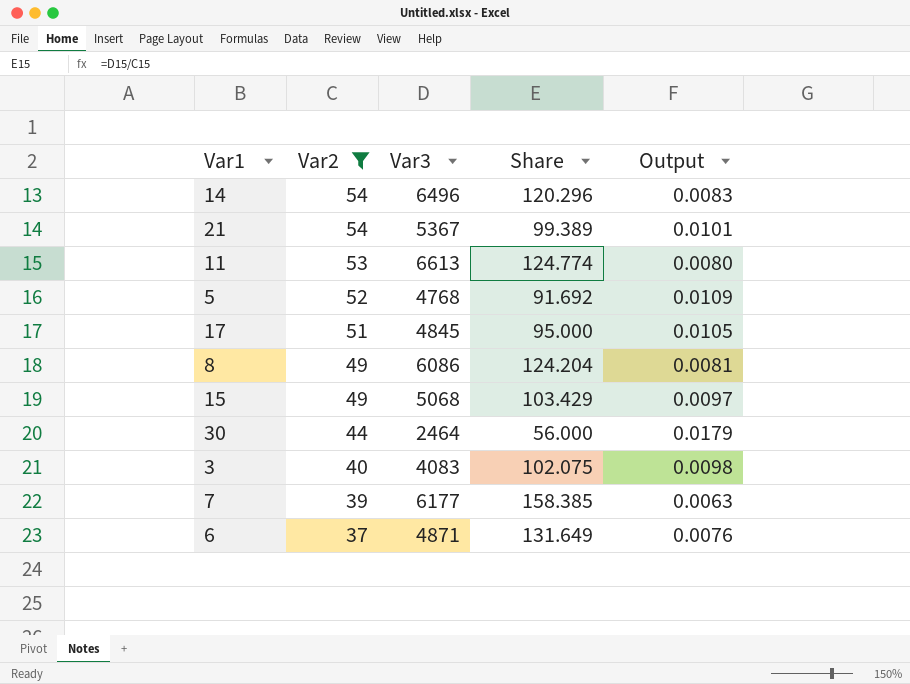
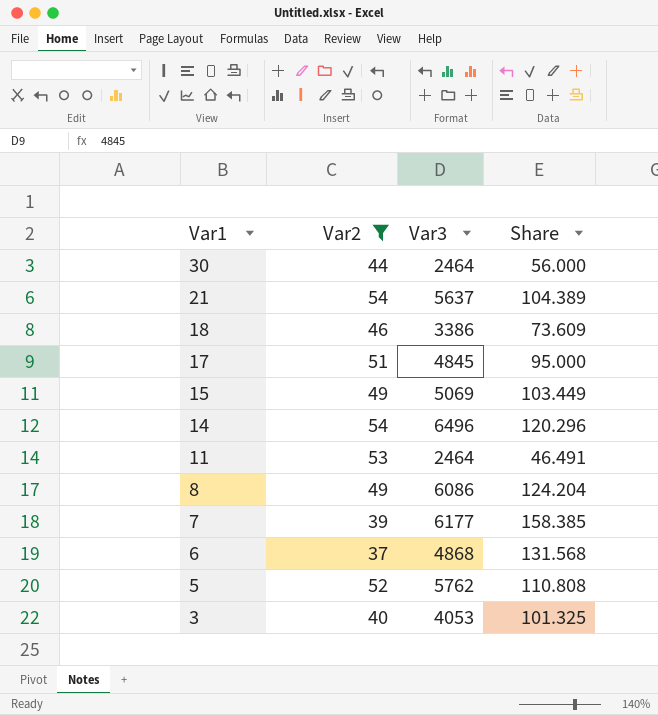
row order: Var2 descending -> Var1 descending
column Output | formula: [Var2] / [Var3] -> none
21 | Var3: 5367 -> 5637
21 | Share: 99.389 -> 104.389
row 18: none -> 46 | 3386 | 73.609
15 | Var3: 5068 -> 5069
15 | Share: 103.429 -> 103.449
11 | Var3: 6613 -> 2464
11 | Share: 124.774 -> 46.491
6 | Var3: 4871 -> 4868
6 | Share: 131.649 -> 131.568
5 | Var3: 4768 -> 5762
5 | Share: 91.692 -> 110.808
3 | Var3: 4083 -> 4053
3 | Share: 102.075 -> 101.325

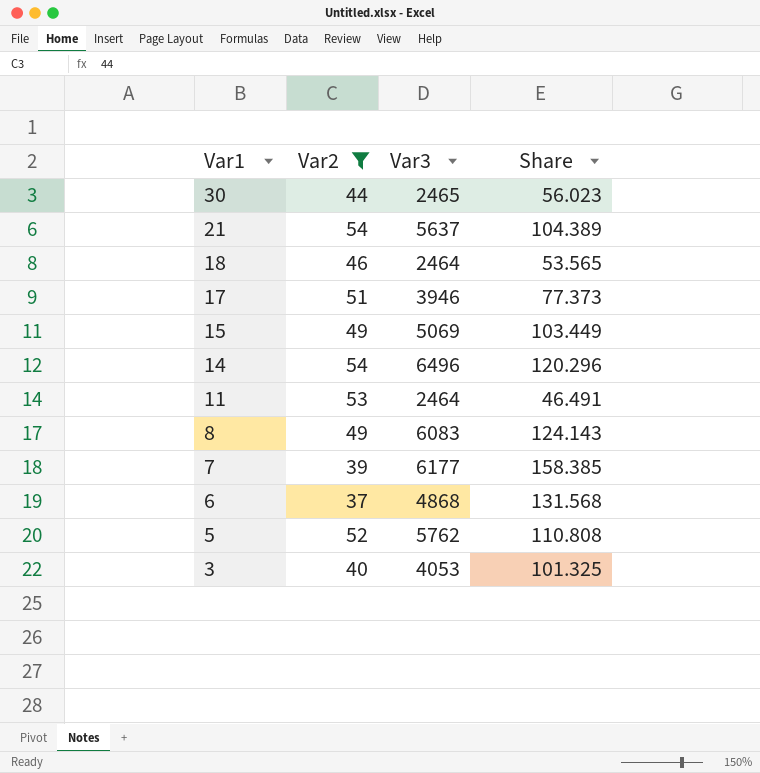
30 | Var3: 2464 -> 2465
30 | Share: 56.000 -> 56.023
18 | Var3: 3386 -> 2464
18 | Share: 73.609 -> 53.565
17 | Var3: 4845 -> 3946
17 | Share: 95.000 -> 77.373
8 | Var3: 6086 -> 6083
8 | Share: 124.204 -> 124.143

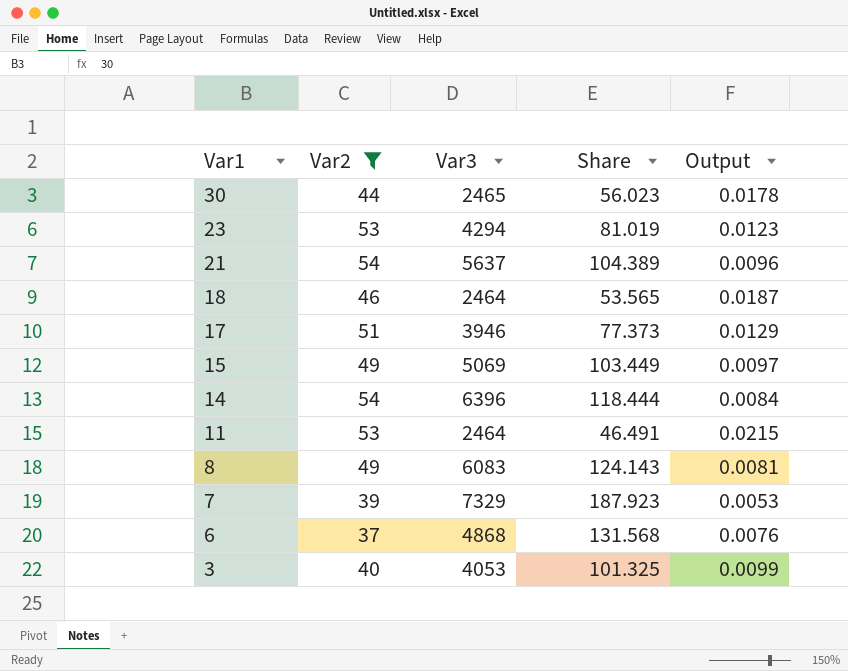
column Output | formula: none -> [Var2] / [Var3]
row 5: 52 | 5762 | 110.808 -> none
row 23: none -> 53 | 4294 | 81.019 | 0.0123
14 | Var3: 6496 -> 6396
14 | Share: 120.296 -> 118.444
7 | Var3: 6177 -> 7329
7 | Share: 158.385 -> 187.923

